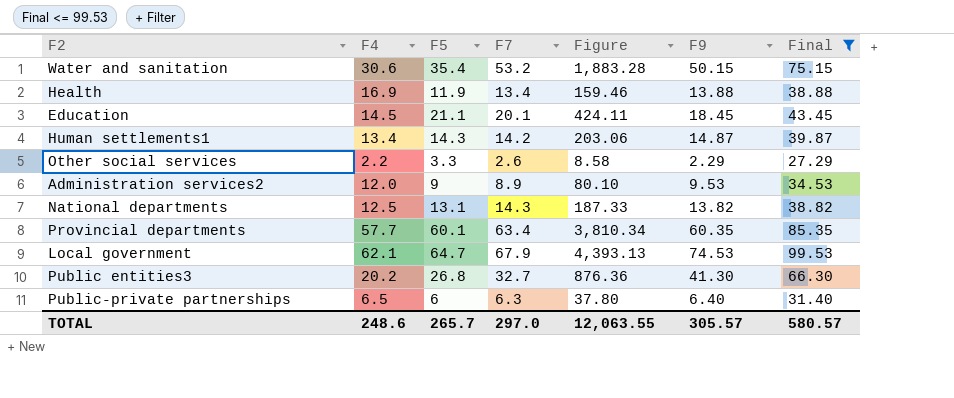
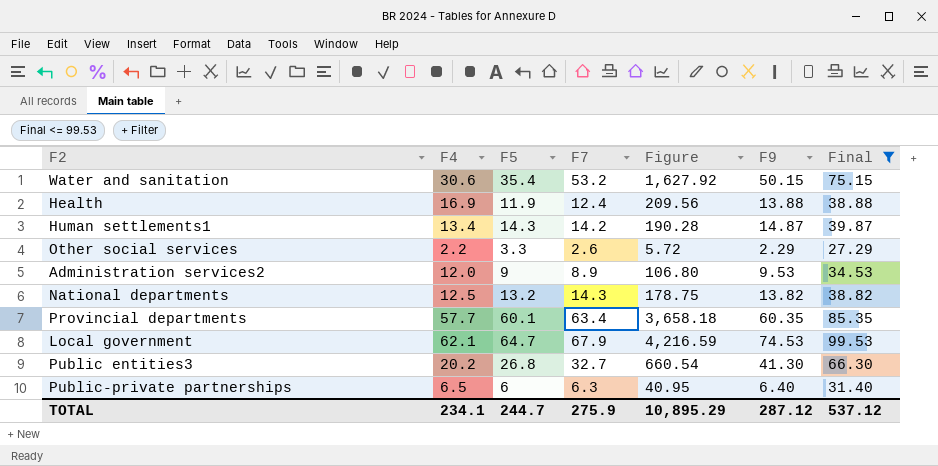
column Figure | formula: [F5] * [F7] -> [F4] * [F7]
row Education: 14.5 | 21.1 | 20.1 | 424.11 | 18.45 | 43.45 -> none
Health | F7: 13.4 -> 12.4
National departments | F5: 13.1 -> 13.2
TOTAL | F4: 248.6 -> 234.1
TOTAL | F5: 265.7 -> 244.7
TOTAL | F7: 297.0 -> 275.9
TOTAL | Figure: 12,063.55 -> 10,895.29
TOTAL | F9: 305.57 -> 287.12
TOTAL | Final: 580.57 -> 537.12

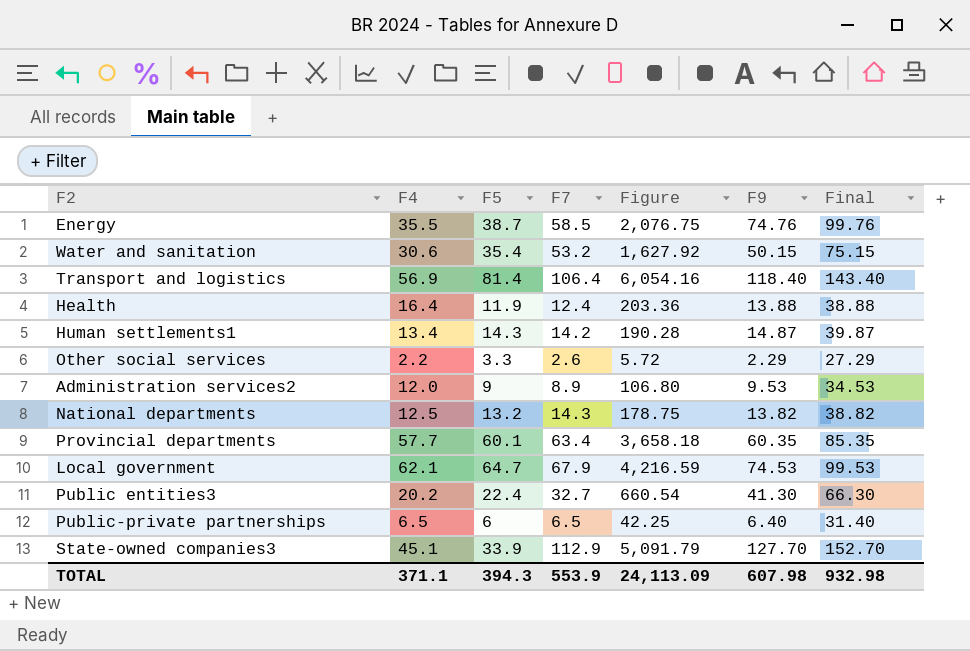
filter: Final <= 99.53 -> none
Health | F4: 16.9 -> 16.4
Health | Figure: 209.56 -> 203.36
Public entities3 | F5: 26.8 -> 22.4
Public-private partnerships | F7: 6.3 -> 6.5
Public-private partnerships | Figure: 40.95 -> 42.25
TOTAL | F4: 234.1 -> 371.1
TOTAL | F5: 244.7 -> 394.3
TOTAL | F7: 275.9 -> 553.9
TOTAL | Figure: 10,895.29 -> 24,113.09
TOTAL | F9: 287.12 -> 607.98
TOTAL | Final: 537.12 -> 932.98

